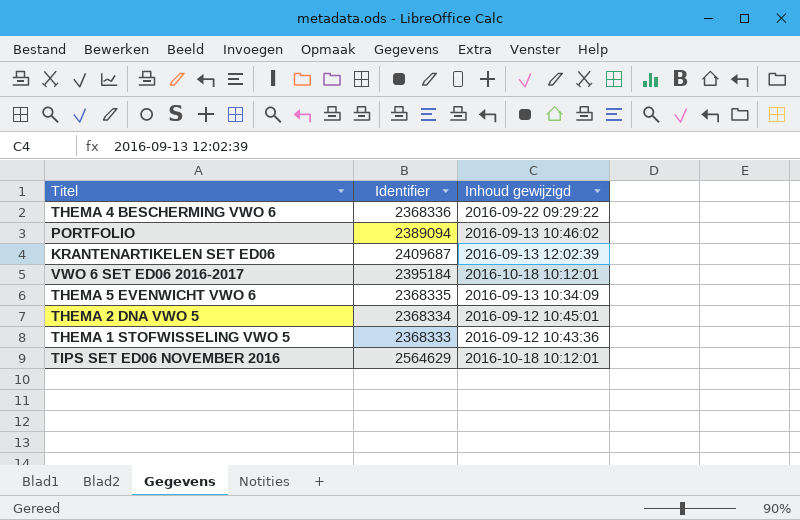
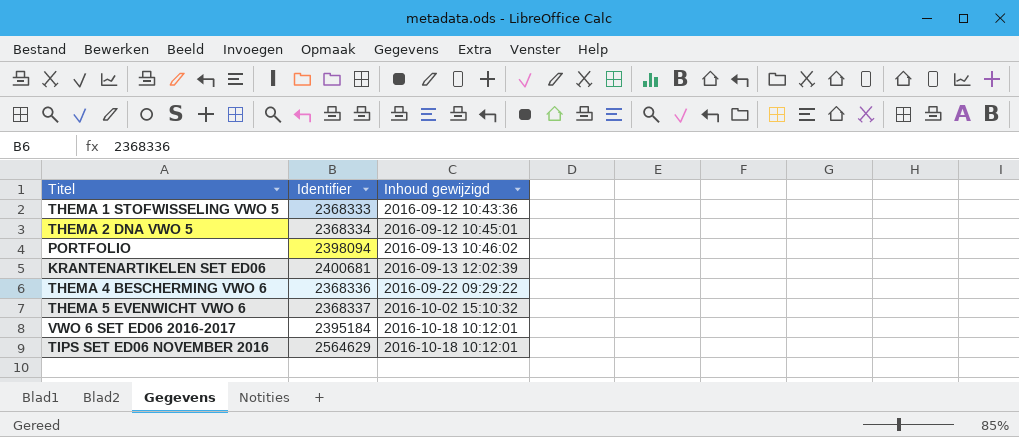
row order: none -> Inhoud gewijzigd ascending
PORTFOLIO | Identifier: 2389094 -> 2398094
KRANTENARTIKELEN SET ED06 | Identifier: 2409687 -> 2400681
THEMA 5 EVENWICHT VWO 6 | Identifier: 2368335 -> 2368337
THEMA 5 EVENWICHT VWO 6 | Inhoud gewijzigd: 2016-09-13 10:34:09 -> 2016-10-02 15:10:32

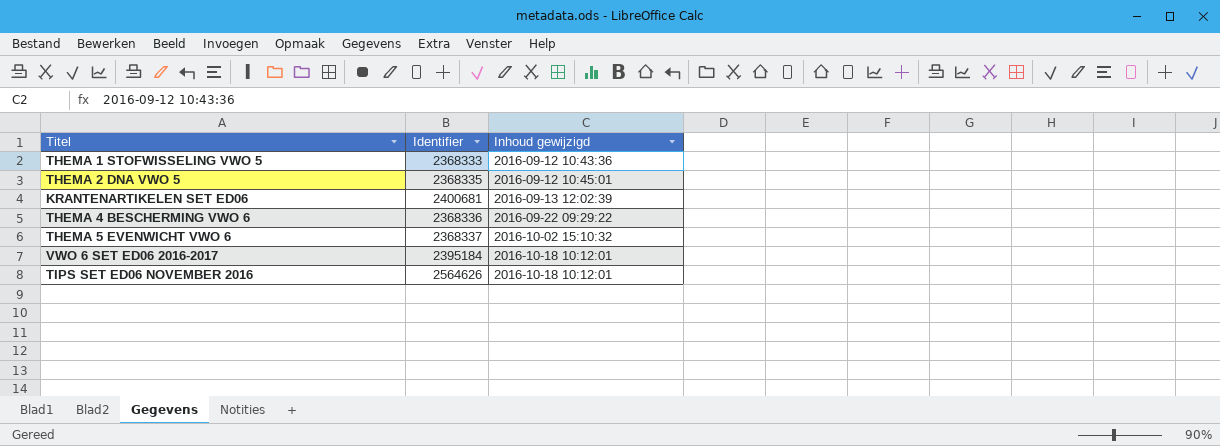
row PORTFOLIO: 2398094 | 2016-09-13 10:46:02 -> none
THEMA 2 DNA VWO 5 | Identifier: 2368334 -> 2368335
TIPS SET ED06 NOVEMBER 2016 | Identifier: 2564629 -> 2564626

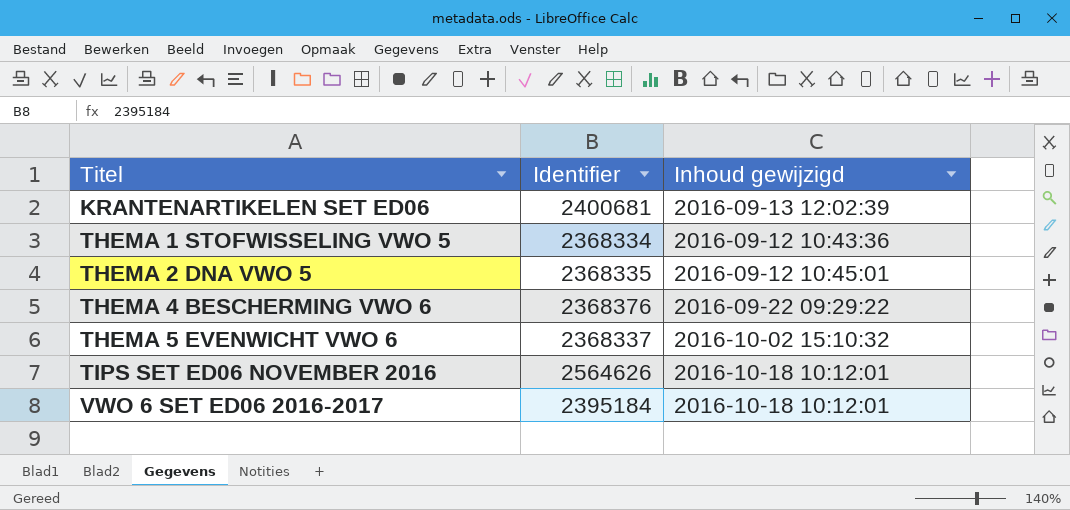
row order: Inhoud gewijzigd ascending -> Titel ascending
THEMA 1 STOFWISSELING VWO 5 | Identifier: 2368333 -> 2368334
THEMA 4 BESCHERMING VWO 6 | Identifier: 2368336 -> 2368376

